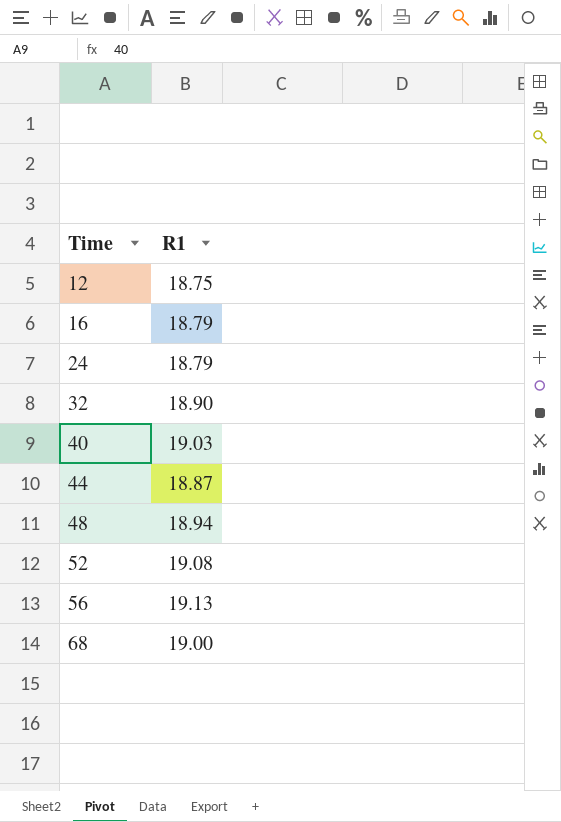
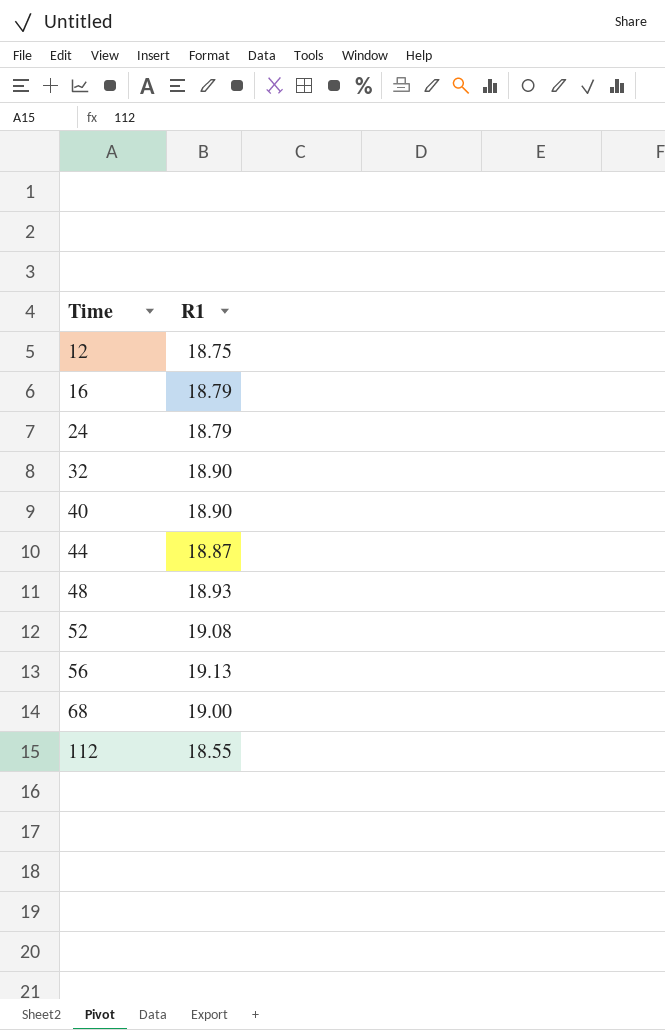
40 | R1: 19.03 -> 18.90
48 | R1: 18.94 -> 18.93
row 112: none -> 18.55

